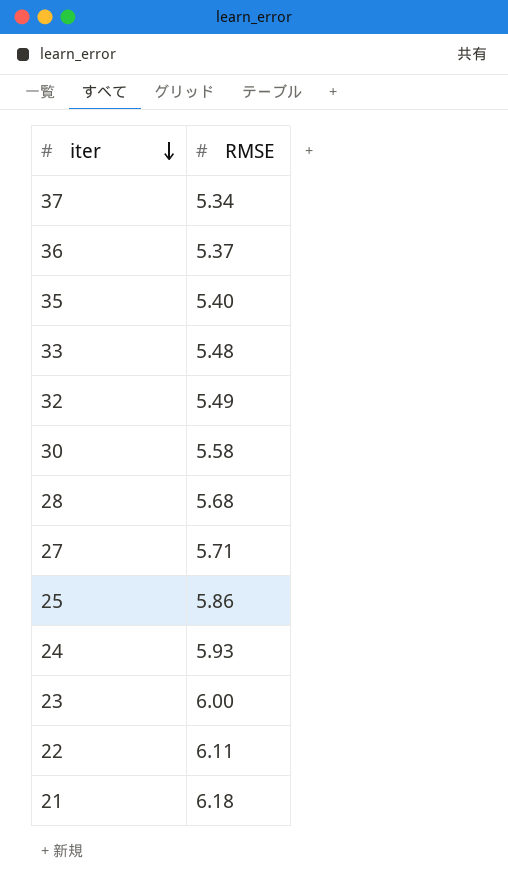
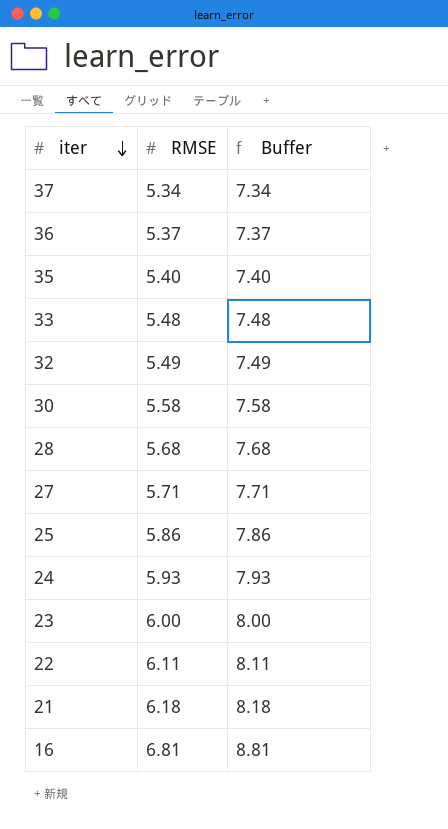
column Buffer | formula: none -> [RMSE] + 2
row 16: none -> 6.81 | 8.81

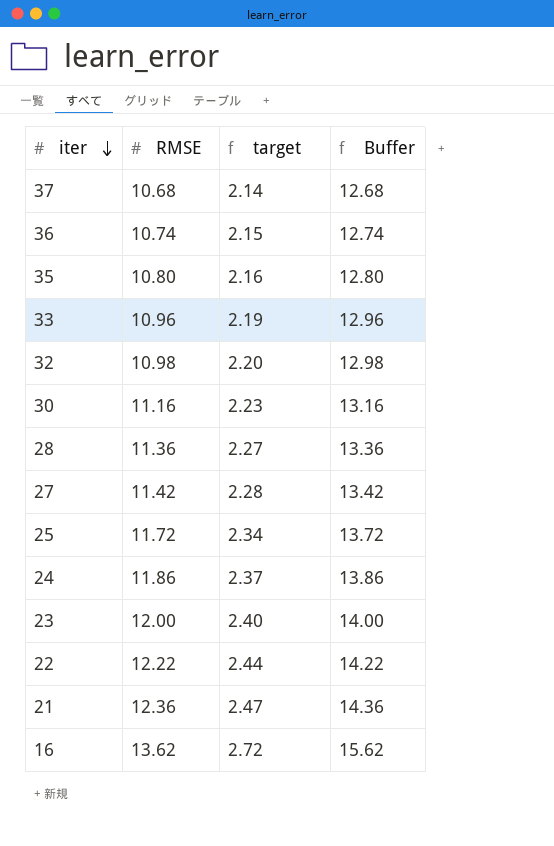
column target | formula: none -> [RMSE] * 0.2
37 | RMSE: 5.34 -> 10.68
37 | Buffer: 7.34 -> 12.68
36 | RMSE: 5.37 -> 10.74
36 | Buffer: 7.37 -> 12.74
35 | RMSE: 5.40 -> 10.80
35 | Buffer: 7.40 -> 12.80
33 | RMSE: 5.48 -> 10.96
33 | Buffer: 7.48 -> 12.96
32 | RMSE: 5.49 -> 10.98
32 | Buffer: 7.49 -> 12.98
30 | RMSE: 5.58 -> 11.16
30 | Buffer: 7.58 -> 13.16
28 | RMSE: 5.68 -> 11.36
28 | Buffer: 7.68 -> 13.36
27 | RMSE: 5.71 -> 11.42
27 | Buffer: 7.71 -> 13.42
25 | RMSE: 5.86 -> 11.72
25 | Buffer: 7.86 -> 13.72
24 | RMSE: 5.93 -> 11.86
24 | Buffer: 7.93 -> 13.86
23 | RMSE: 6.00 -> 12.00
23 | Buffer: 8.00 -> 14.00
22 | RMSE: 6.11 -> 12.22
22 | Buffer: 8.11 -> 14.22
21 | RMSE: 6.18 -> 12.36
21 | Buffer: 8.18 -> 14.36
16 | RMSE: 6.81 -> 13.62
16 | Buffer: 8.81 -> 15.62

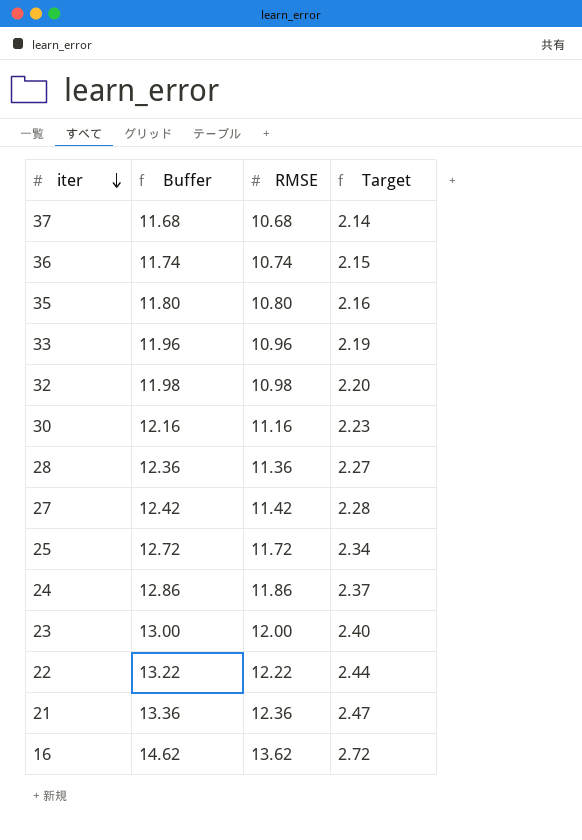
column Buffer | formula: [RMSE] + 2 -> [RMSE] + 1
column Buffer | position: 4 -> 2
column name: target -> Target

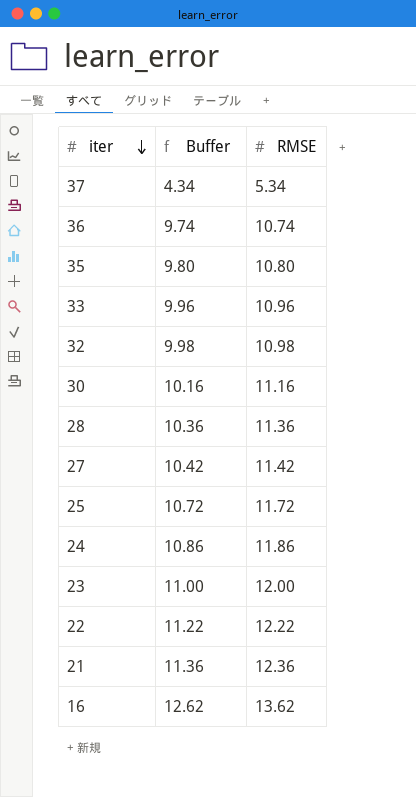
column Target | formula: [RMSE] * 0.2 -> none
column Buffer | formula: [RMSE] + 1 -> [RMSE] - 1
37 | RMSE: 10.68 -> 5.34

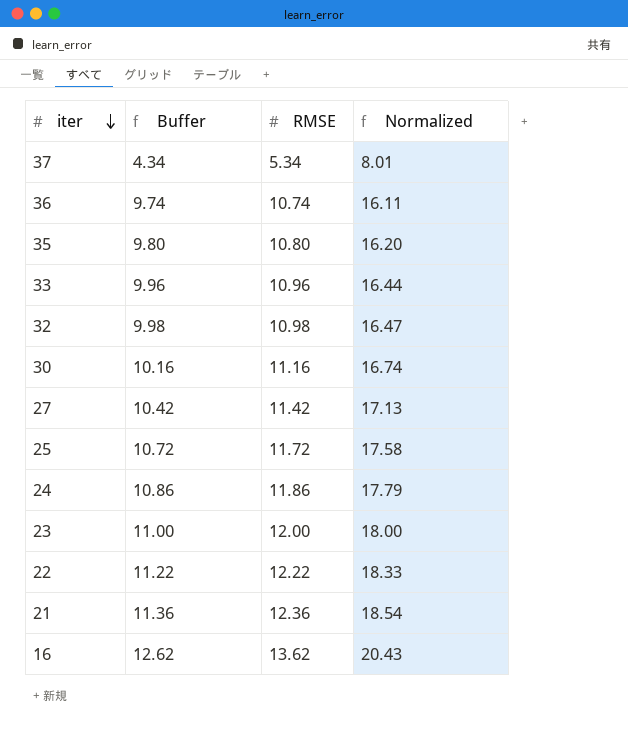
column Normalized | formula: none -> [RMSE] * 1.5
row 28: 10.36 | 11.36 -> none

